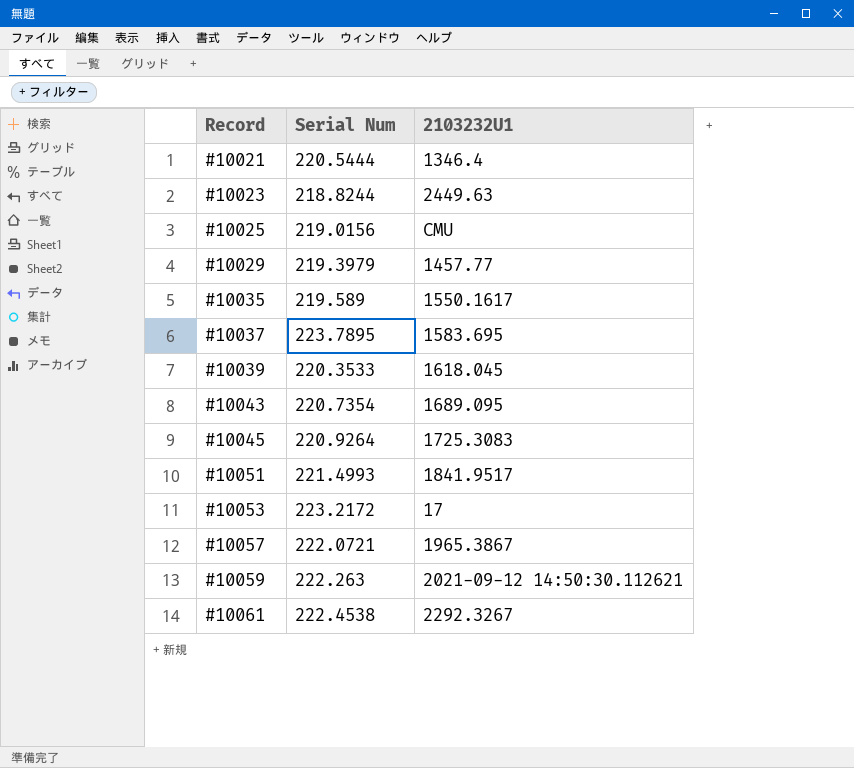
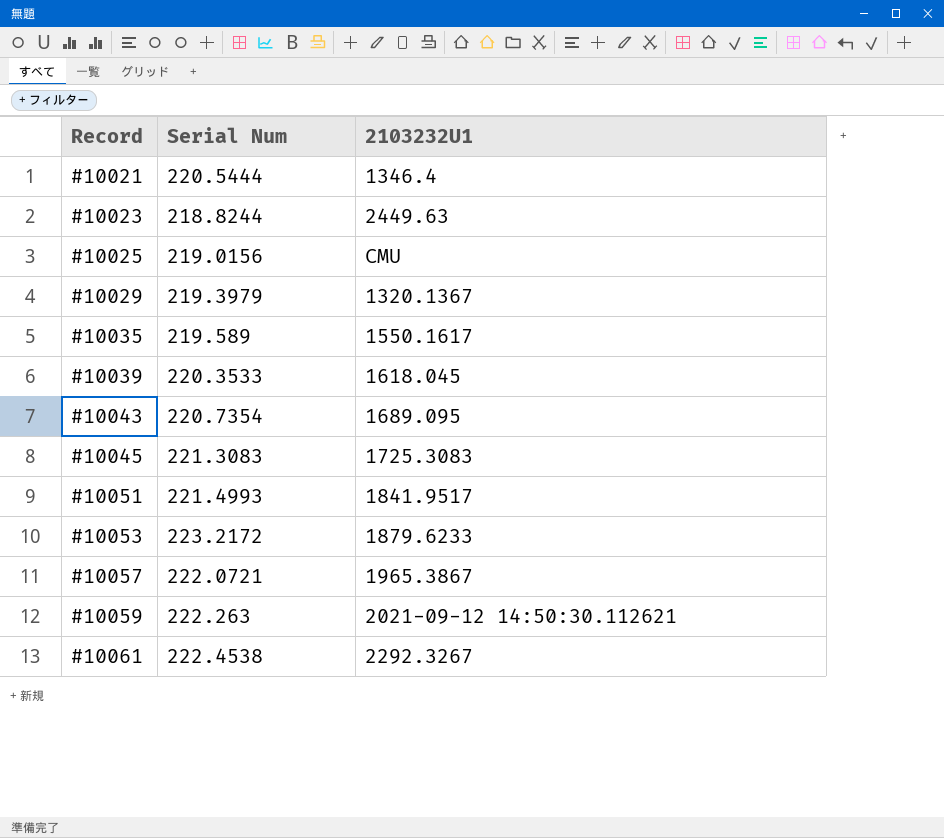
row #10037: 223.7895 | 1583.695 -> none
#10029 | 2103232U1: 1457.77 -> 1320.1367
#10045 | Serial Num: 220.9264 -> 221.3083
#10053 | 2103232U1: 17 -> 1879.6233

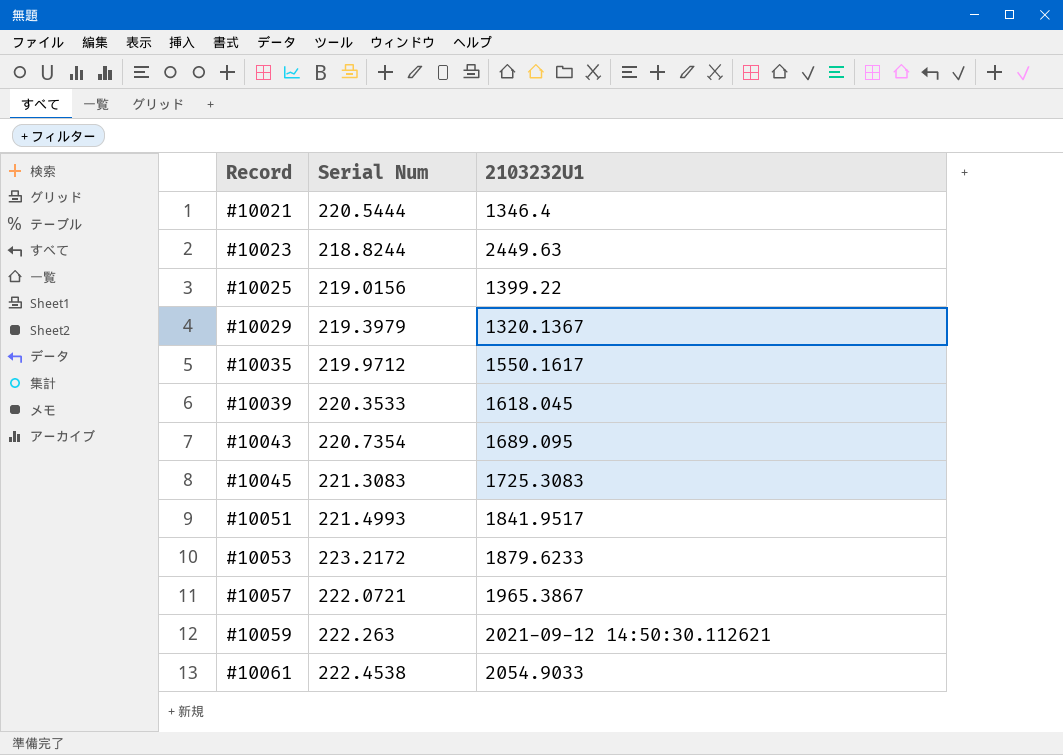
#10025 | 2103232U1: CMU -> 1399.22
#10035 | Serial Num: 219.589 -> 219.9712
#10061 | 2103232U1: 2292.3267 -> 2054.9033

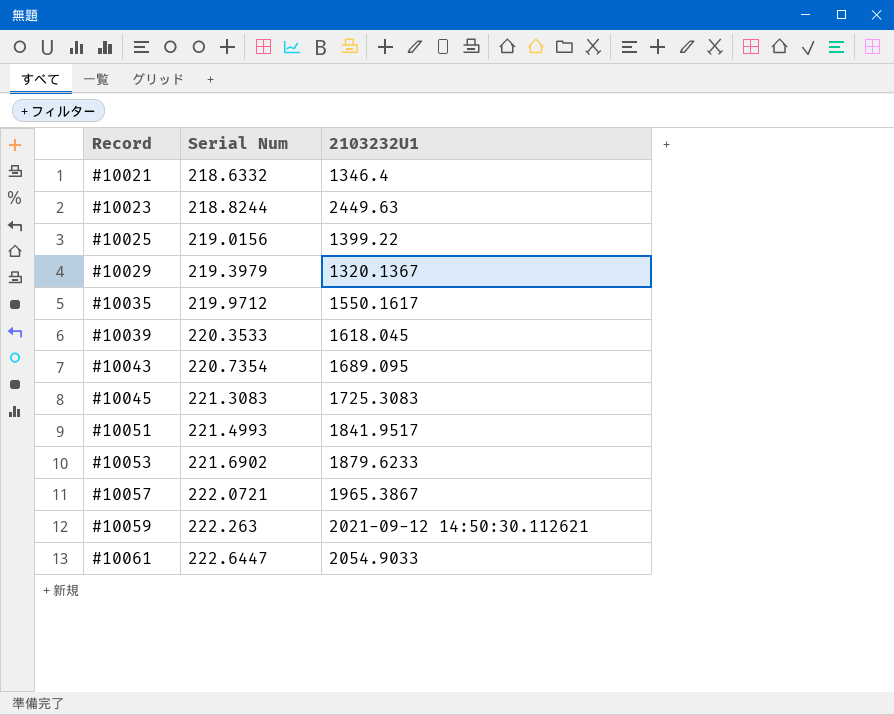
#10021 | Serial Num: 220.5444 -> 218.6332
#10053 | Serial Num: 223.2172 -> 221.6902
#10061 | Serial Num: 222.4538 -> 222.6447

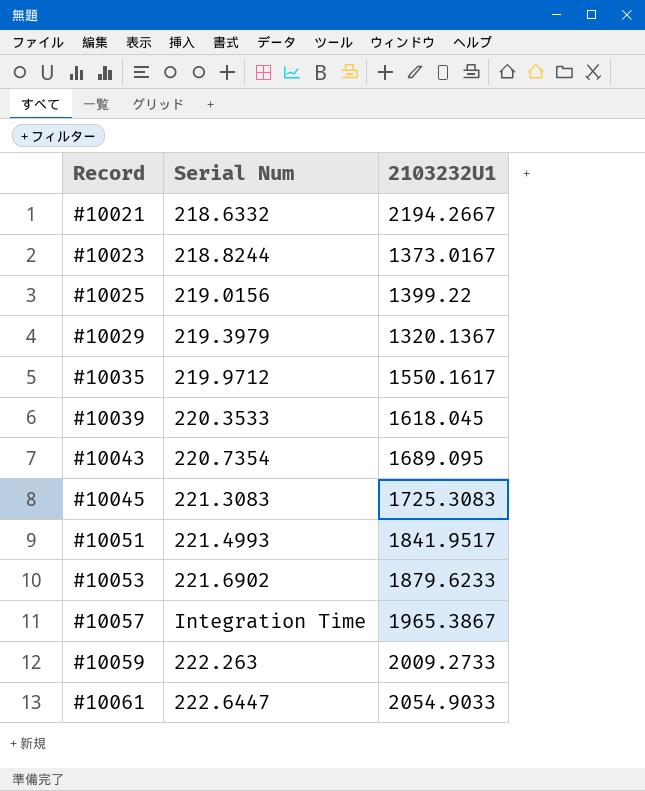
#10021 | 2103232U1: 1346.4 -> 2194.2667
#10023 | 2103232U1: 2449.63 -> 1373.0167
#10057 | Serial Num: 222.0721 -> Integration Time
#10059 | 2103232U1: 2021-09-12 14:50:30.112621 -> 2009.2733

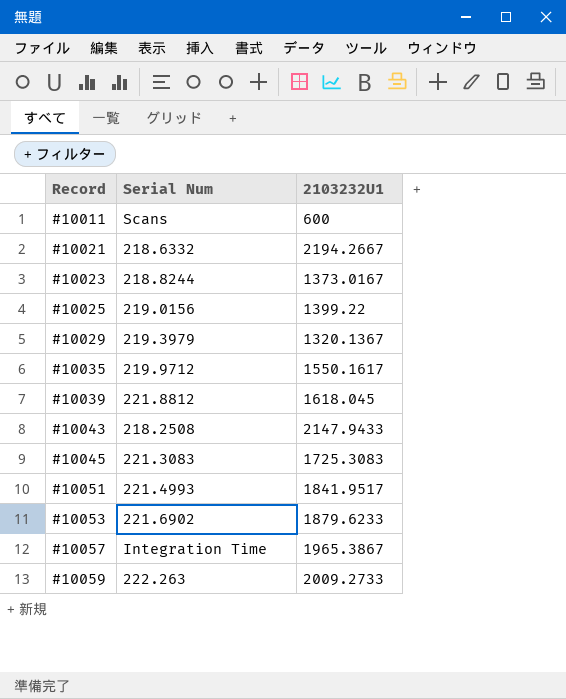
row #10061: 222.6447 | 2054.9033 -> none
row #10011: none -> Scans | 600
#10039 | Serial Num: 220.3533 -> 221.8812
#10043 | Serial Num: 220.7354 -> 218.2508
#10043 | 2103232U1: 1689.095 -> 2147.9433

